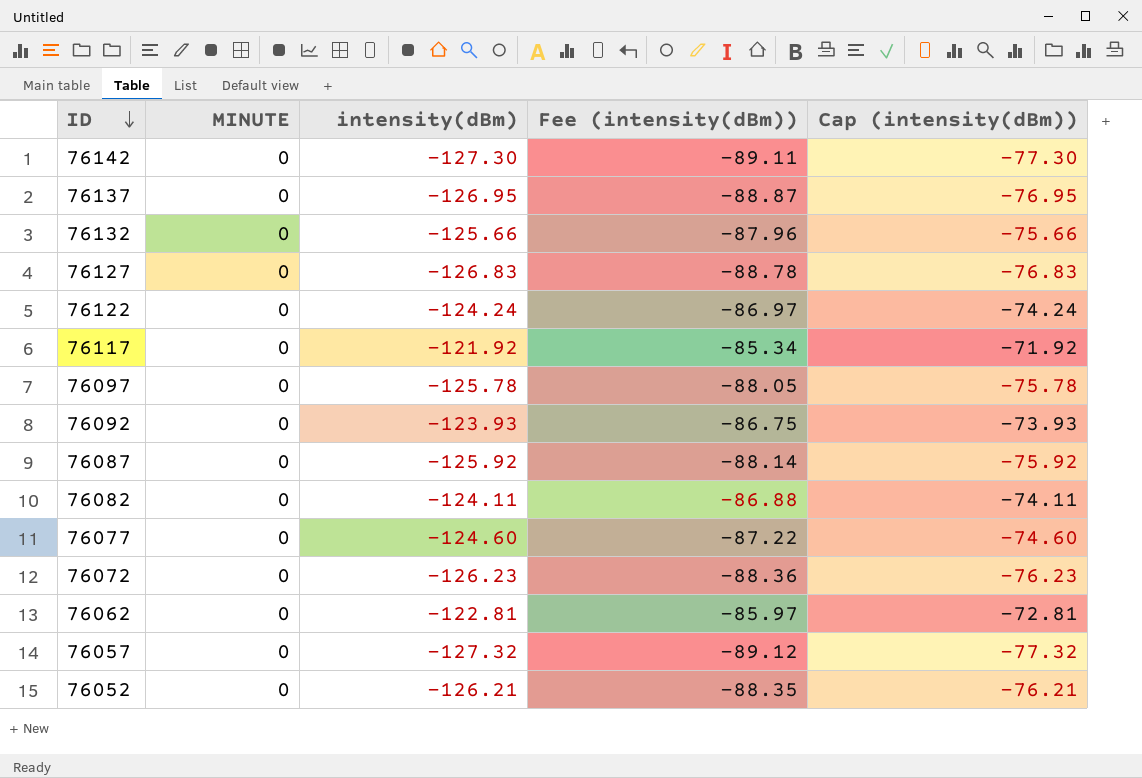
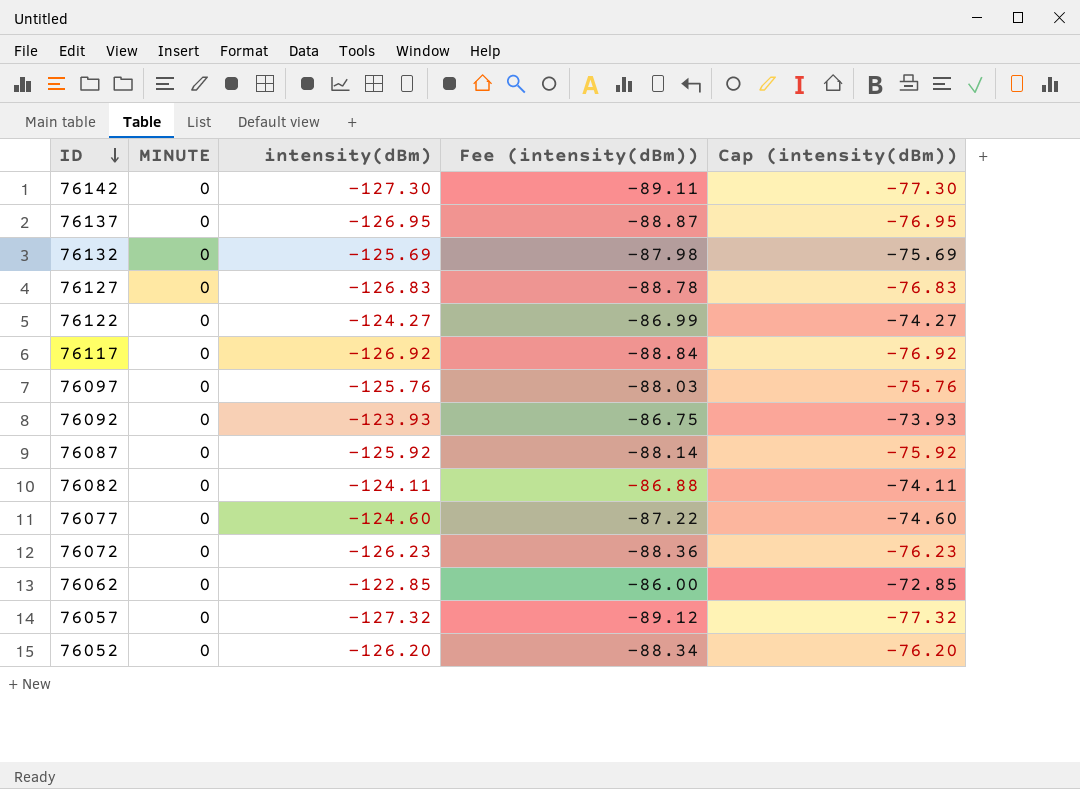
76132 | intensity(dBm): -125.66 -> -125.69
76132 | Fee (intensity(dBm)): -87.96 -> -87.98
76132 | Cap (intensity(dBm)): -75.66 -> -75.69
76122 | intensity(dBm): -124.24 -> -124.27
76122 | Fee (intensity(dBm)): -86.97 -> -86.99
76122 | Cap (intensity(dBm)): -74.24 -> -74.27
76117 | intensity(dBm): -121.92 -> -126.92
76117 | Fee (intensity(dBm)): -85.34 -> -88.84
76117 | Cap (intensity(dBm)): -71.92 -> -76.92
76097 | intensity(dBm): -125.78 -> -125.76
76097 | Fee (intensity(dBm)): -88.05 -> -88.03
76097 | Cap (intensity(dBm)): -75.78 -> -75.76
76062 | intensity(dBm): -122.81 -> -122.85
76062 | Fee (intensity(dBm)): -85.97 -> -86.00
76062 | Cap (intensity(dBm)): -72.81 -> -72.85
76052 | intensity(dBm): -126.21 -> -126.20
76052 | Fee (intensity(dBm)): -88.35 -> -88.34
76052 | Cap (intensity(dBm)): -76.21 -> -76.20

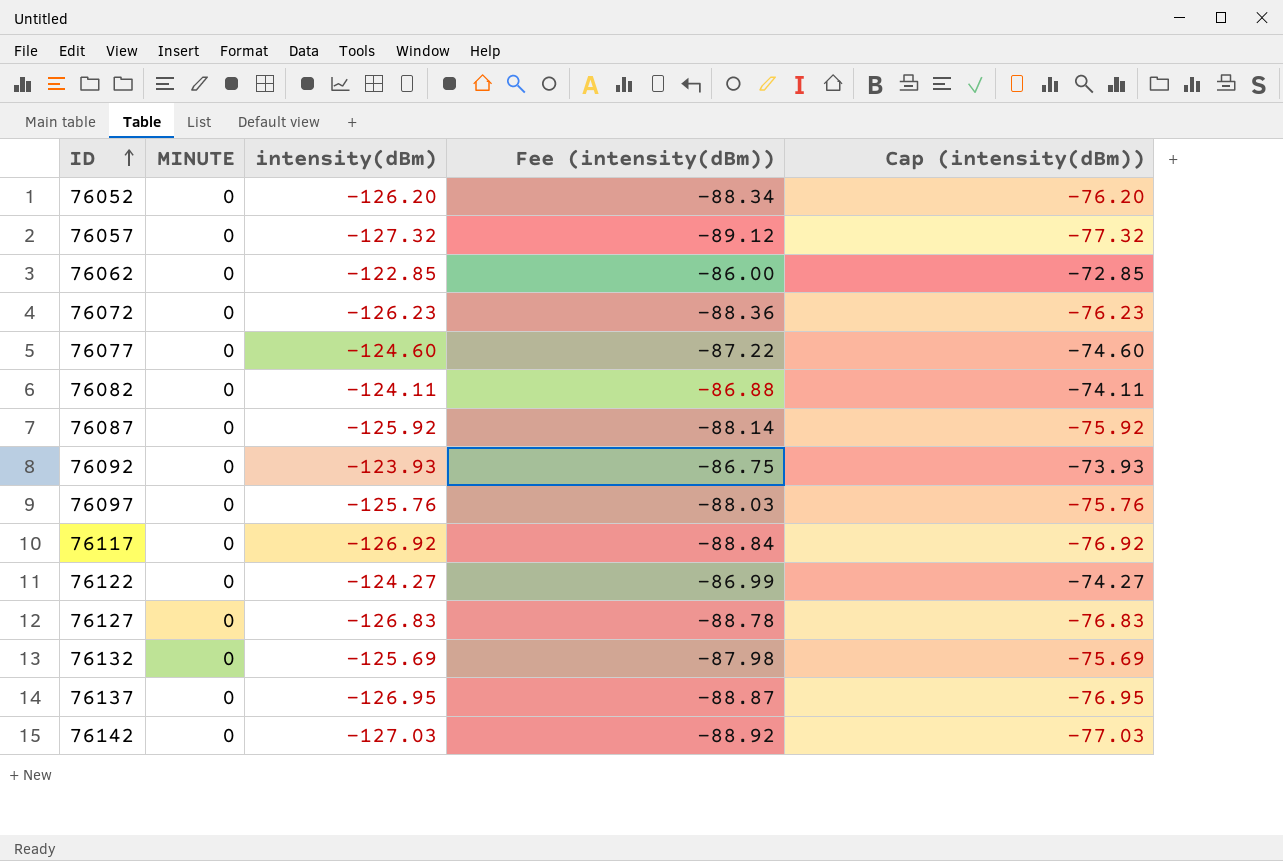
row order: ID descending -> ID ascending
76142 | intensity(dBm): -127.30 -> -127.03
76142 | Fee (intensity(dBm)): -89.11 -> -88.92
76142 | Cap (intensity(dBm)): -77.30 -> -77.03

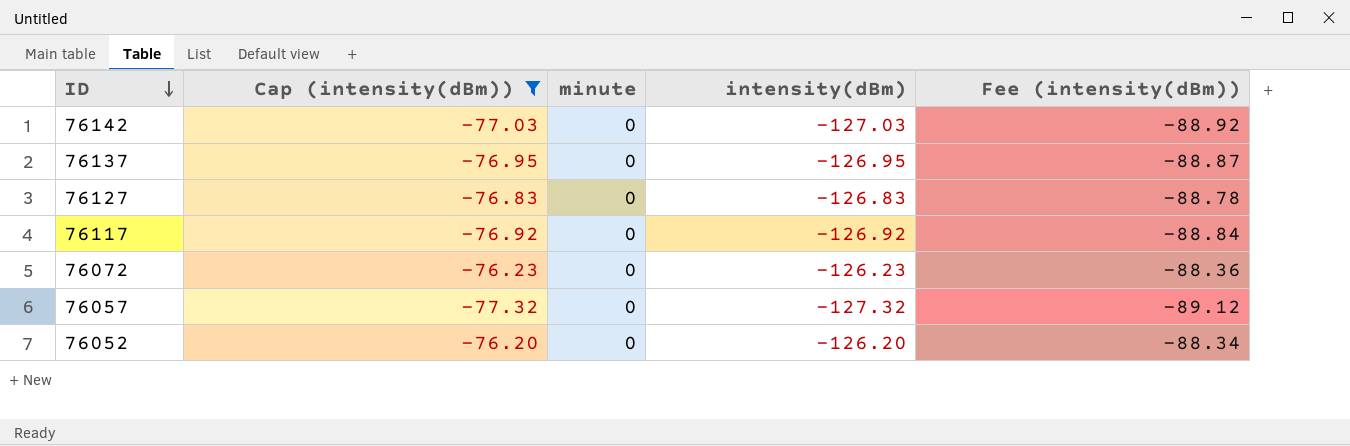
filter: none -> Cap (intensity(dBm)) <= -76.20
row order: ID ascending -> ID descending
column Cap (intensity(dBm)) | position: 5 -> 2
column name: MINUTE -> minute

